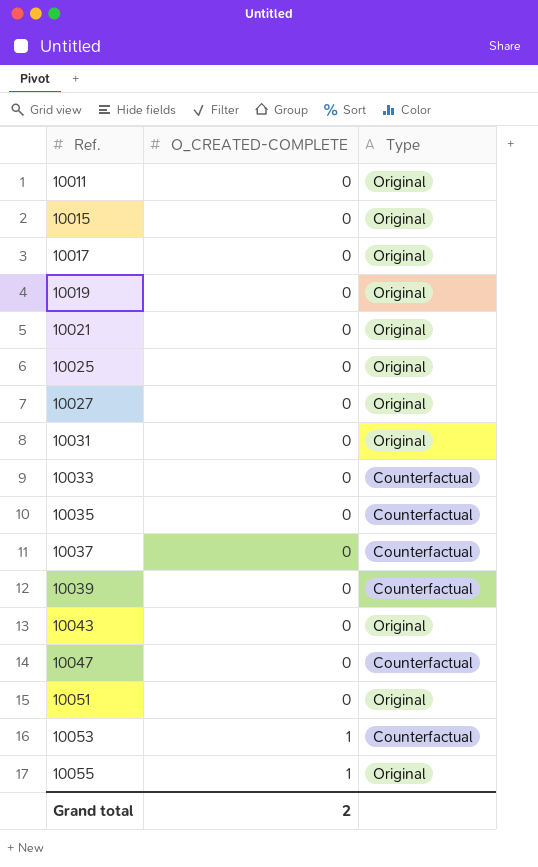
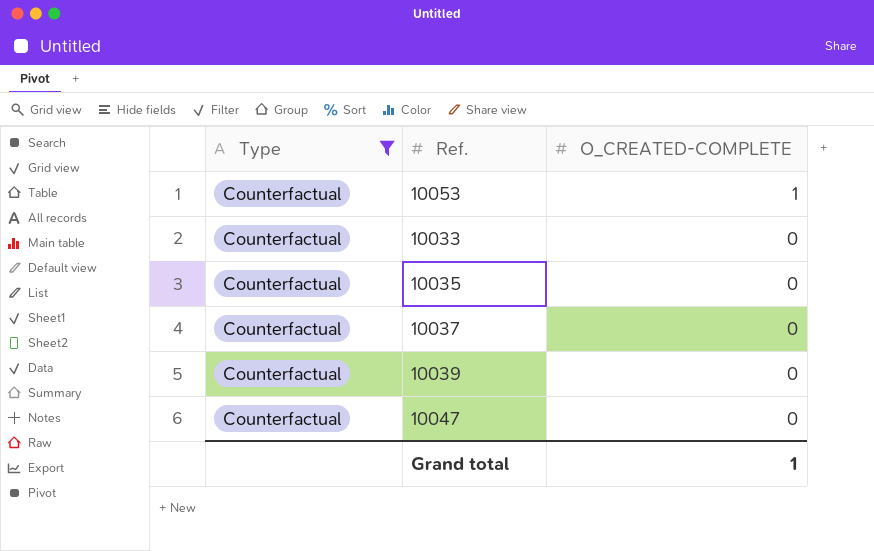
filter: none -> Type = Counterfactual
row order: Ref. ascending -> O_CREATED-COMPLETE descending
column Type | position: 3 -> 1
Grand total | O_CREATED-COMPLETE: 2 -> 1

